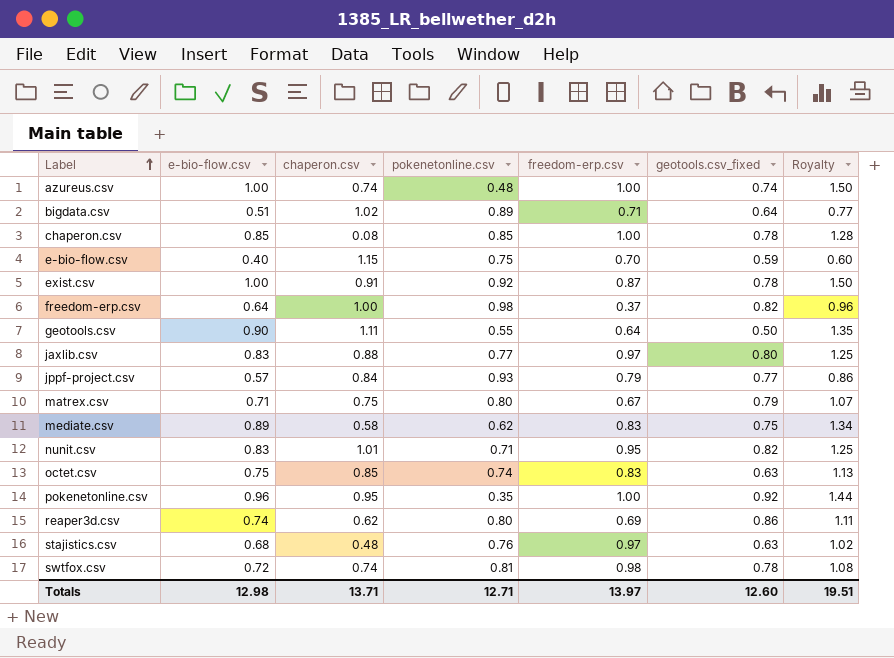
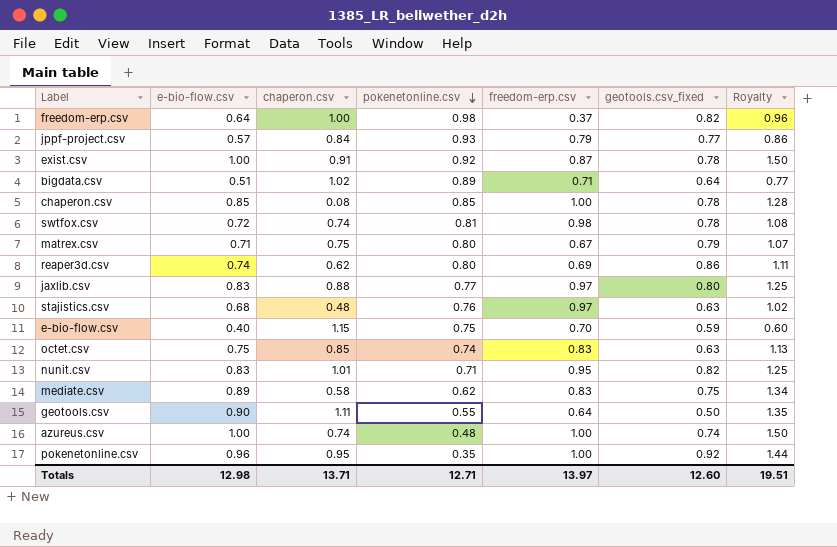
row order: Label ascending -> pokenetonline.csv descending

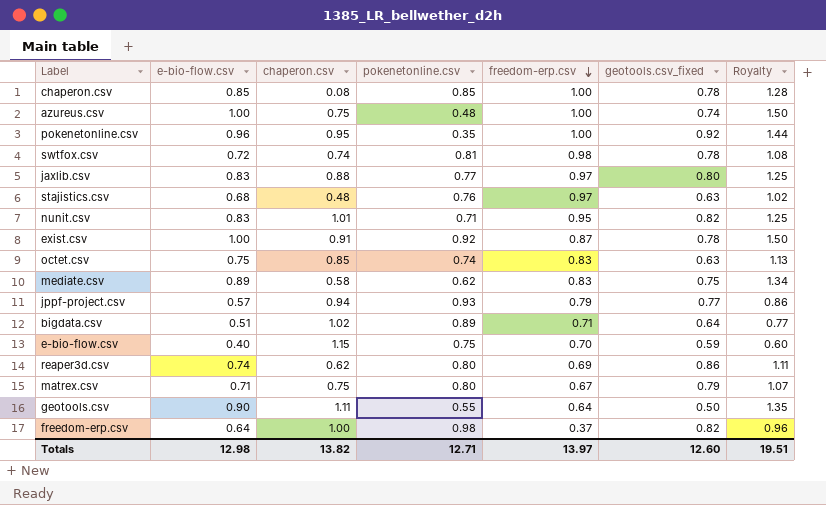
row order: pokenetonline.csv descending -> freedom-erp.csv descending
azureus.csv | chaperon.csv: 0.74 -> 0.75
jppf-project.csv | chaperon.csv: 0.84 -> 0.94
Totals | chaperon.csv: 13.71 -> 13.82

